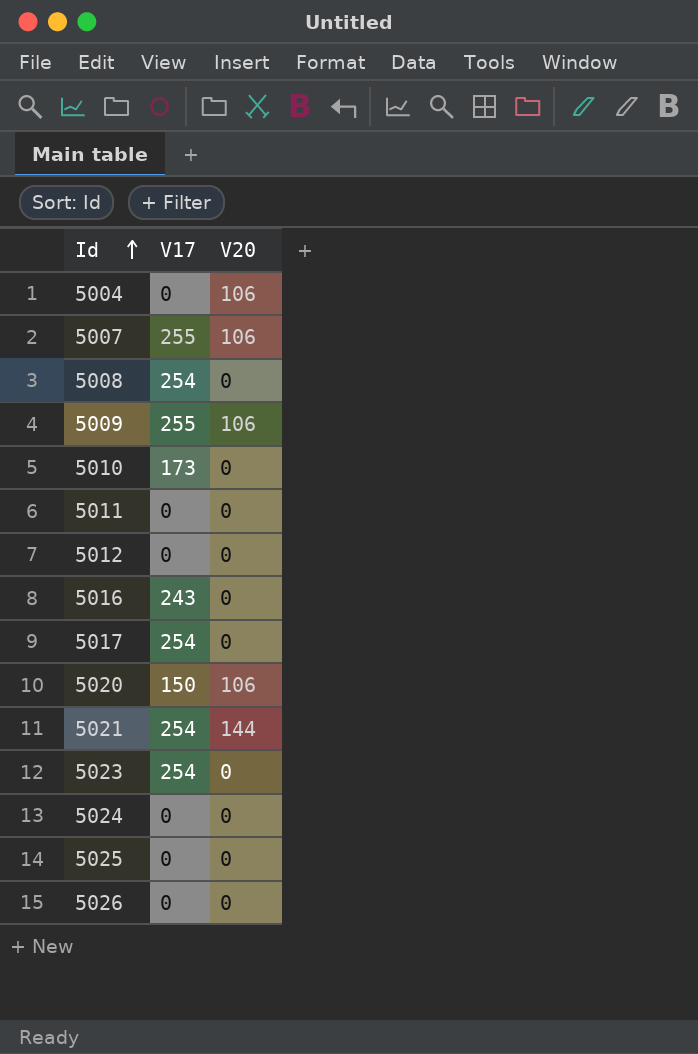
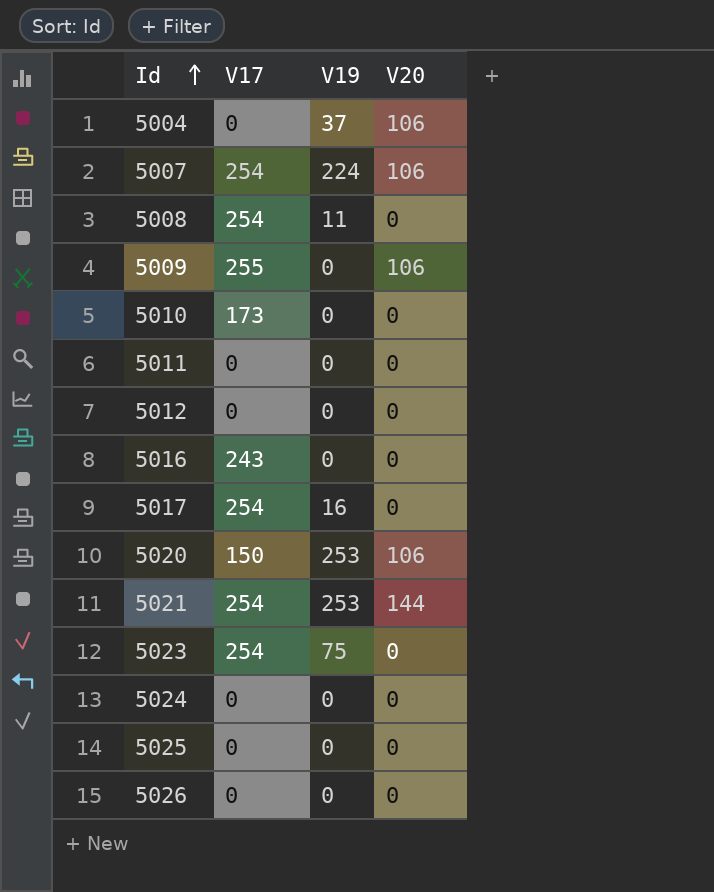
column V19 | position: none -> 3
5007 | V17: 255 -> 254

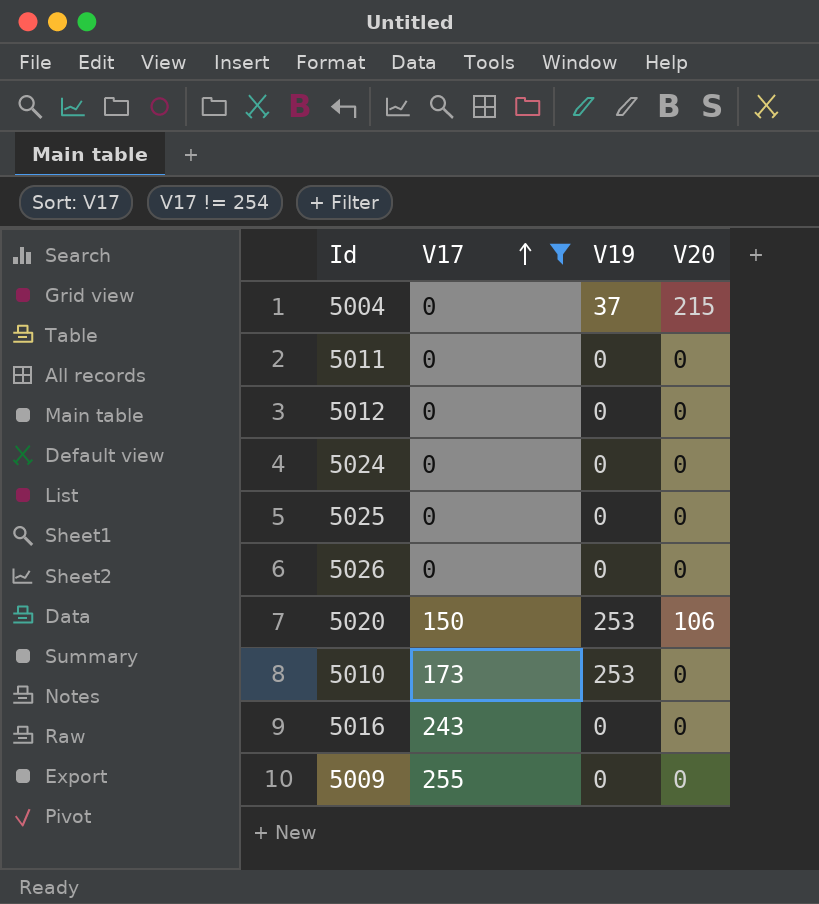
filter: none -> V17 != 254
row order: Id ascending -> V17 ascending
5004 | V20: 106 -> 215
5010 | V19: 0 -> 253
5009 | V20: 106 -> 0

